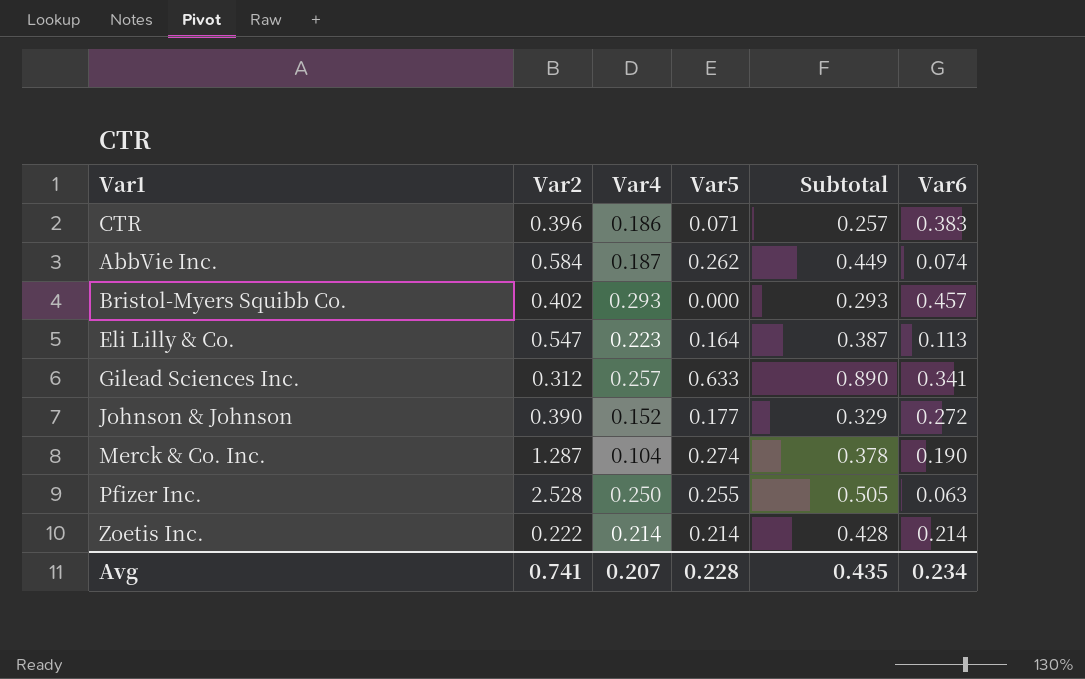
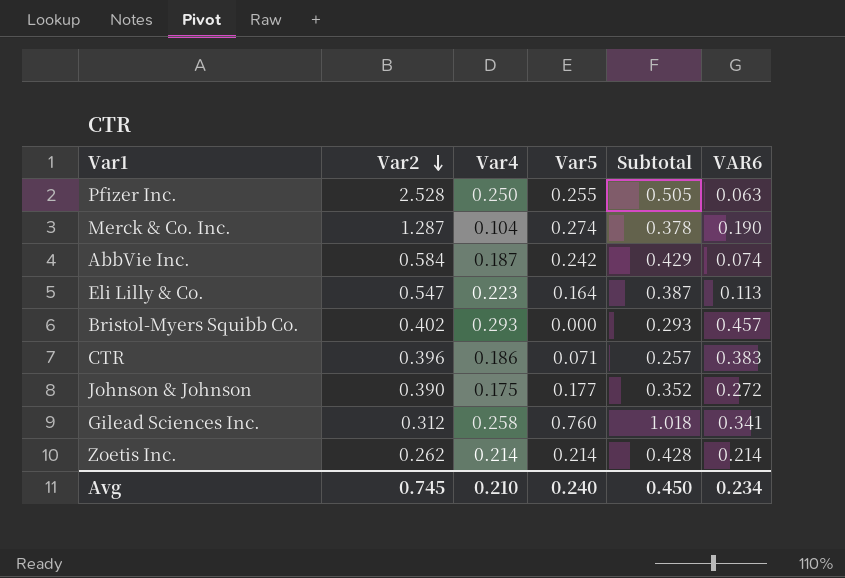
row order: none -> Var2 descending
column name: Var6 -> VAR6
AbbVie Inc. | Var5: 0.262 -> 0.242
AbbVie Inc. | Subtotal: 0.449 -> 0.429
Johnson & Johnson | Var4: 0.152 -> 0.175
Johnson & Johnson | Subtotal: 0.329 -> 0.352
Gilead Sciences Inc. | Var4: 0.257 -> 0.258
Gilead Sciences Inc. | Var5: 0.633 -> 0.760
Gilead Sciences Inc. | Subtotal: 0.890 -> 1.018
Zoetis Inc. | Var2: 0.222 -> 0.262
Avg | Var2: 0.741 -> 0.745
Avg | Var4: 0.207 -> 0.210
Avg | Var5: 0.228 -> 0.240
Avg | Subtotal: 0.435 -> 0.450

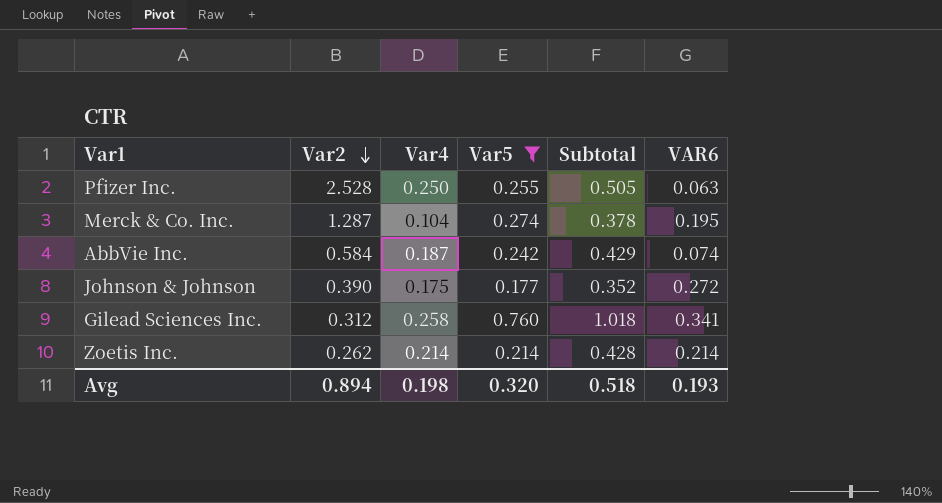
filter: none -> Var5 >= 0.177
Merck & Co. Inc. | VAR6: 0.190 -> 0.195
Avg | Var2: 0.745 -> 0.894
Avg | Var4: 0.210 -> 0.198
Avg | Var5: 0.240 -> 0.320
Avg | Subtotal: 0.450 -> 0.518
Avg | VAR6: 0.234 -> 0.193

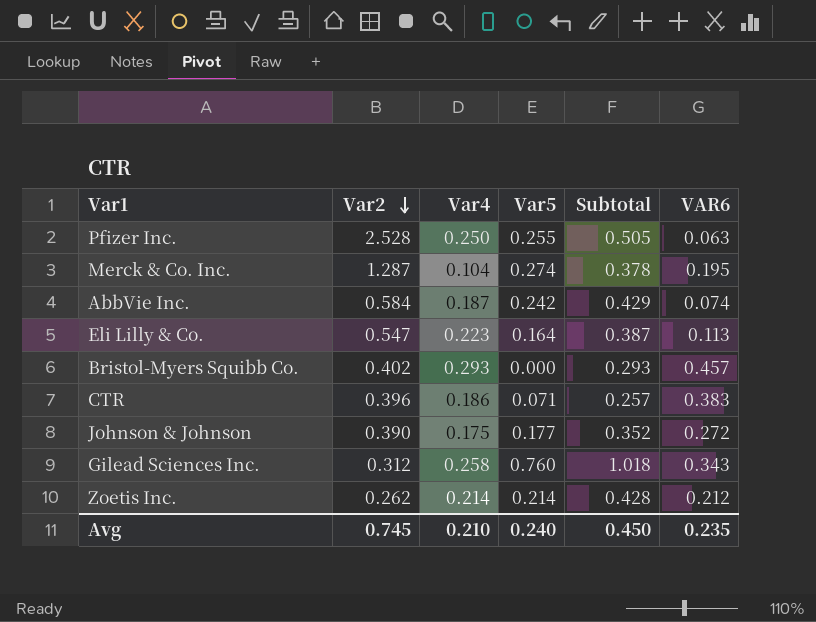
filter: Var5 >= 0.177 -> none
Gilead Sciences Inc. | VAR6: 0.341 -> 0.343
Zoetis Inc. | VAR6: 0.214 -> 0.212
Avg | Var2: 0.894 -> 0.745
Avg | Var4: 0.198 -> 0.210
Avg | Var5: 0.320 -> 0.240
Avg | Subtotal: 0.518 -> 0.450
Avg | VAR6: 0.193 -> 0.235

